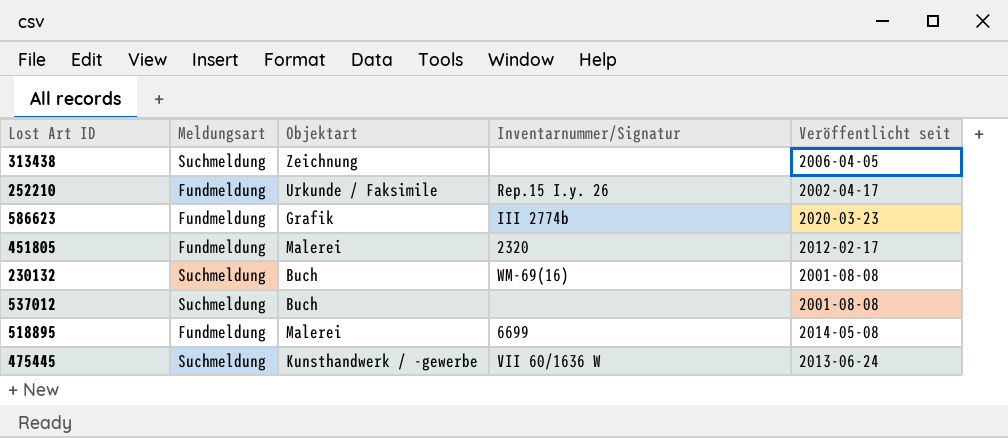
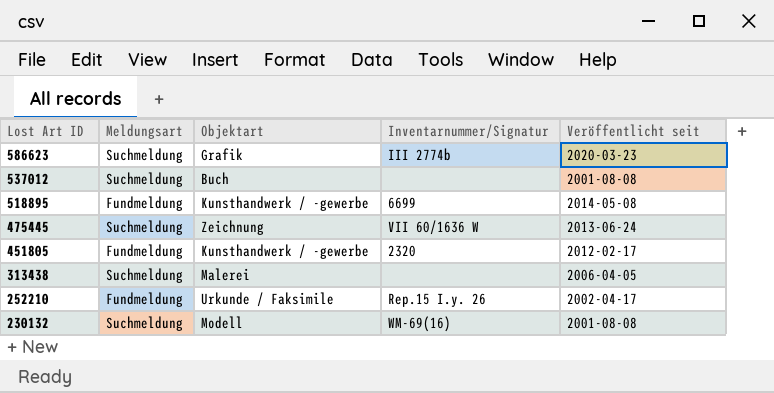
row order: none -> Lost Art ID descending
586623 | Meldungsart: Fundmeldung -> Suchmeldung
518895 | Objektart: Malerei -> Kunsthandwerk / -gewerbe
475445 | Objektart: Kunsthandwerk / -gewerbe -> Zeichnung
451805 | Objektart: Malerei -> Kunsthandwerk / -gewerbe
313438 | Objektart: Zeichnung -> Malerei
230132 | Objektart: Buch -> Modell

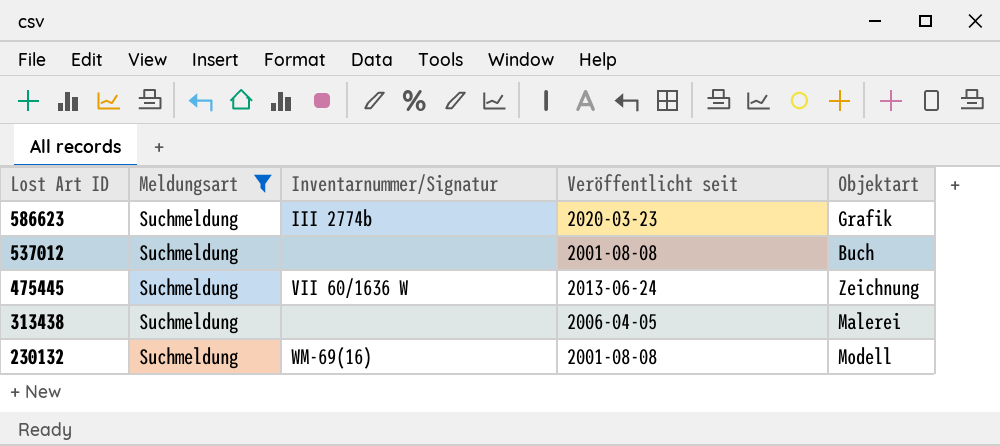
filter: none -> Meldungsart = Suchmeldung
column Objektart | position: 3 -> 5

